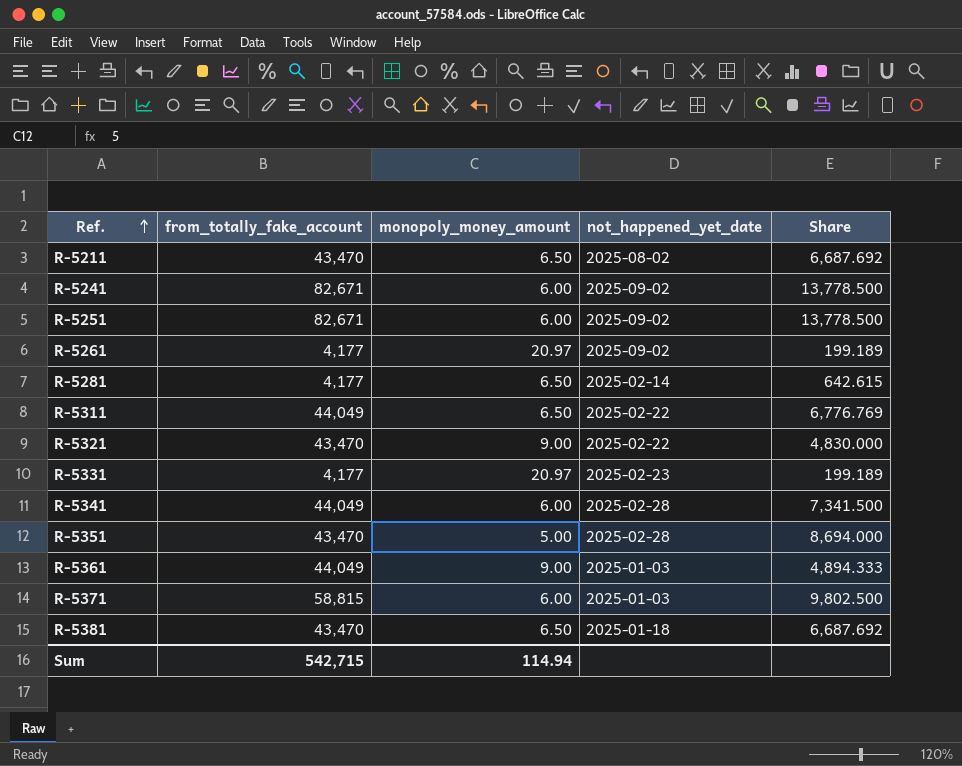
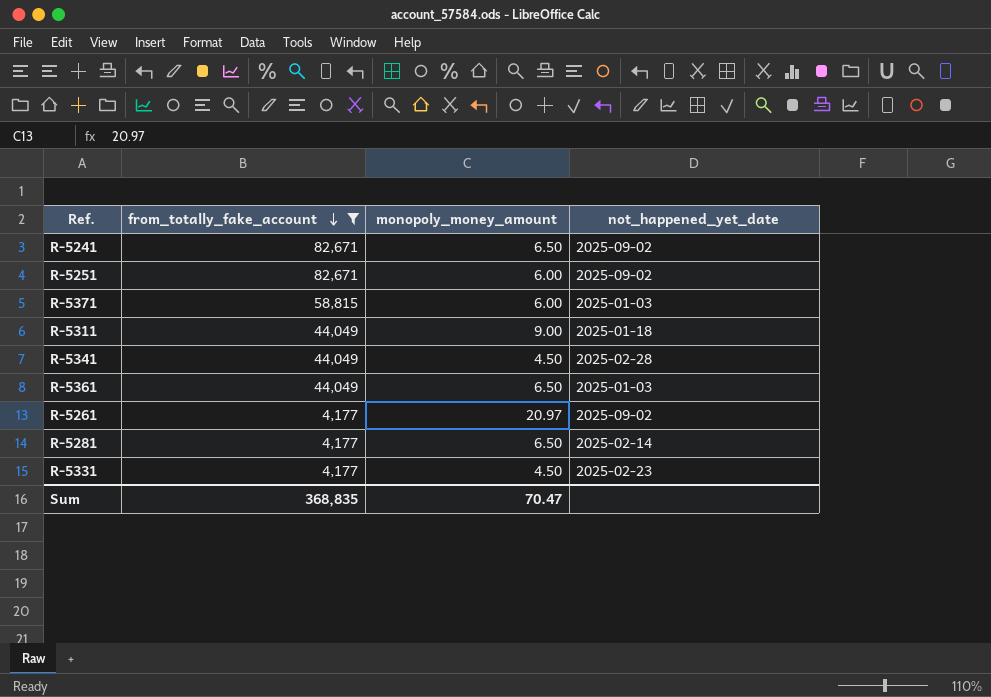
filter: none -> from_totally_fake_account != 43,470
row order: Ref. ascending -> from_totally_fake_account descending
column Share | formula: [from_totally_fake_account] / [monopoly_money_amount] -> none
R-5241 | monopoly_money_amount: 6.00 -> 6.50
R-5311 | monopoly_money_amount: 6.50 -> 9.00
R-5311 | not_happened_yet_date: 2025-02-22 -> 2025-01-18
R-5341 | monopoly_money_amount: 6.00 -> 4.50
R-5361 | monopoly_money_amount: 9.00 -> 6.50
R-5331 | monopoly_money_amount: 20.97 -> 4.50
Sum | from_totally_fake_account: 542,715 -> 368,835
Sum | monopoly_money_amount: 114.94 -> 70.47

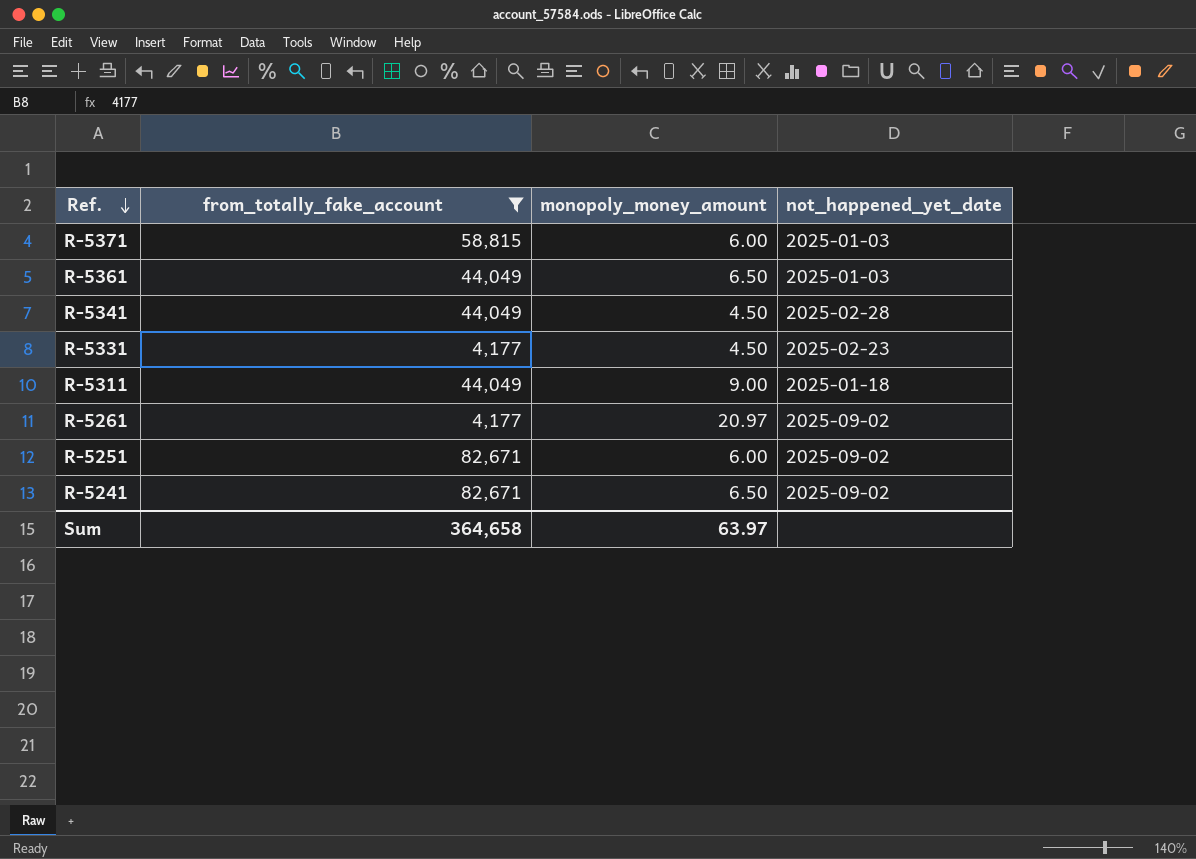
row order: from_totally_fake_account descending -> Ref. descending
row R-5281: 4,177 | 6.50 | 2025-02-14 -> none
Sum | from_totally_fake_account: 368,835 -> 364,658
Sum | monopoly_money_amount: 70.47 -> 63.97

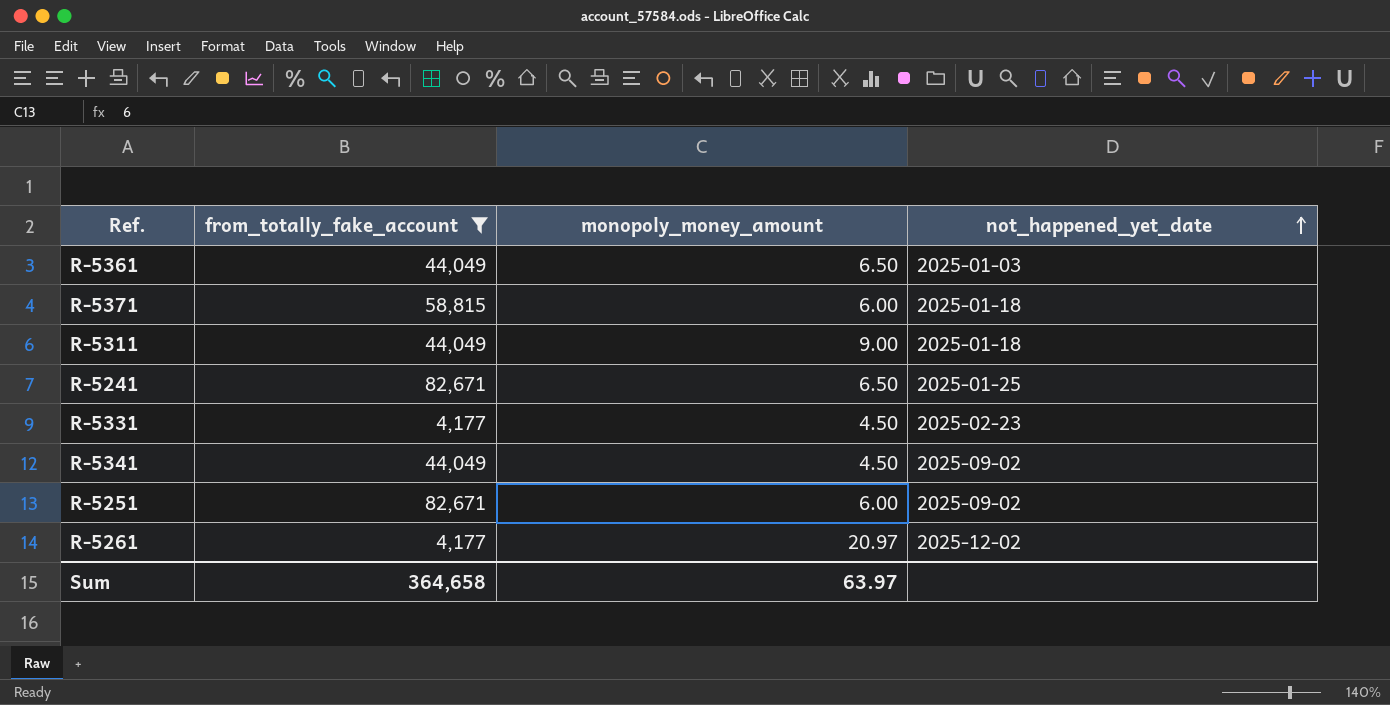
row order: Ref. descending -> not_happened_yet_date ascending
R-5371 | not_happened_yet_date: 2025-01-03 -> 2025-01-18
R-5241 | not_happened_yet_date: 2025-09-02 -> 2025-01-25
R-5341 | not_happened_yet_date: 2025-02-28 -> 2025-09-02
R-5261 | not_happened_yet_date: 2025-09-02 -> 2025-12-02

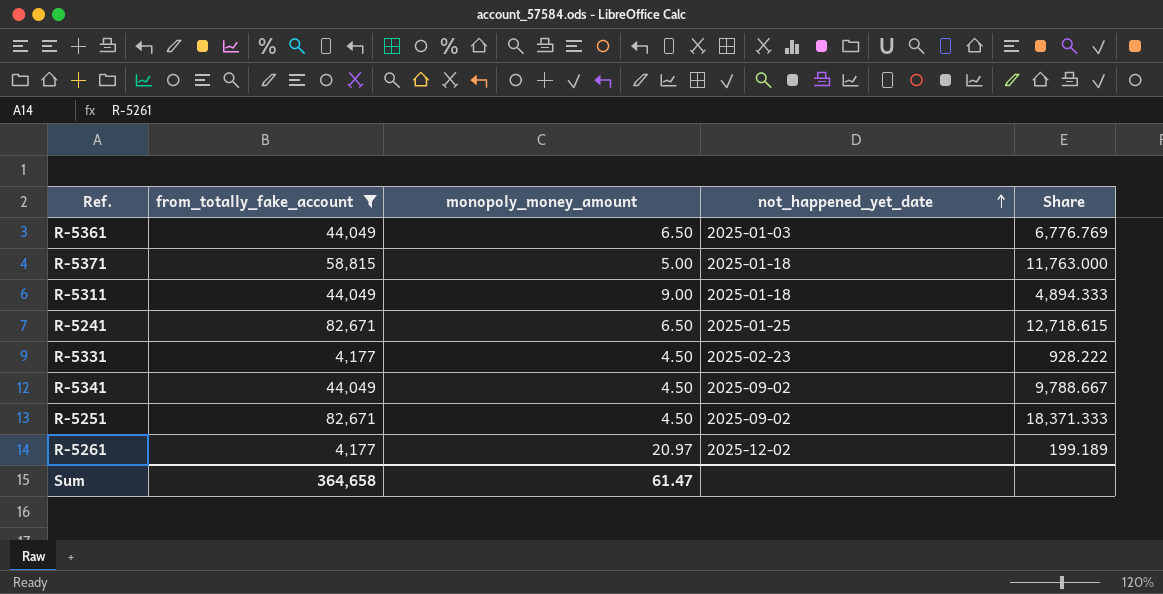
column Share | formula: none -> [from_totally_fake_account] / [monopoly_money_amount]
R-5371 | monopoly_money_amount: 6.00 -> 5.00
R-5251 | monopoly_money_amount: 6.00 -> 4.50
Sum | monopoly_money_amount: 63.97 -> 61.47

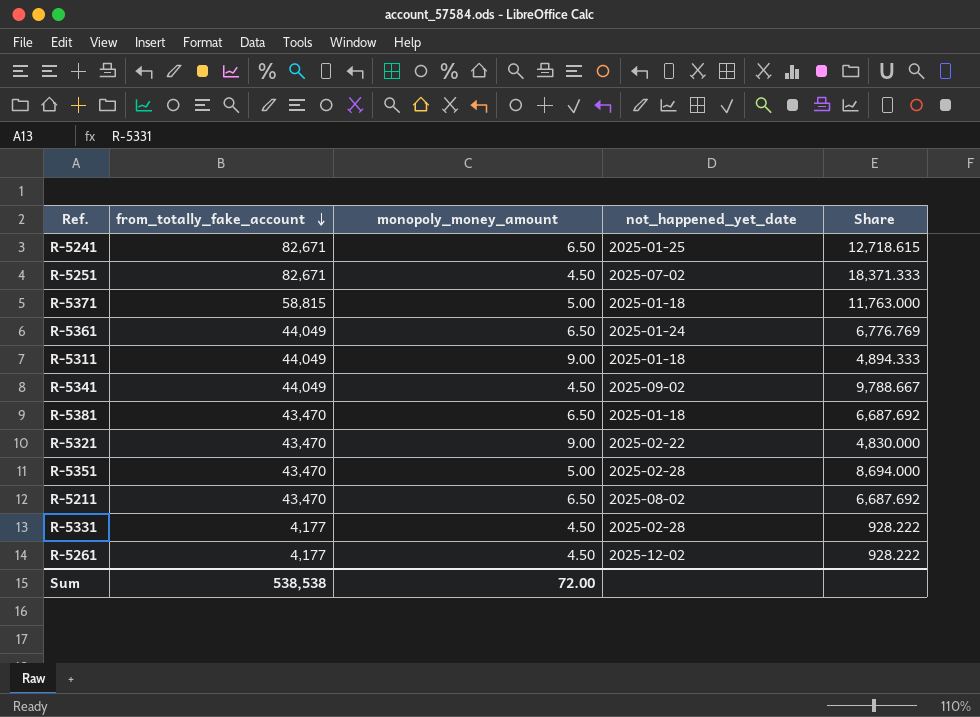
filter: from_totally_fake_account != 43,470 -> none
row order: not_happened_yet_date ascending -> from_totally_fake_account descending
R-5251 | not_happened_yet_date: 2025-09-02 -> 2025-07-02
R-5361 | not_happened_yet_date: 2025-01-03 -> 2025-01-24
R-5331 | not_happened_yet_date: 2025-02-23 -> 2025-02-28
R-5261 | monopoly_money_amount: 20.97 -> 4.50
R-5261 | Share: 199.189 -> 928.222
Sum | from_totally_fake_account: 364,658 -> 538,538
Sum | monopoly_money_amount: 61.47 -> 72.00

